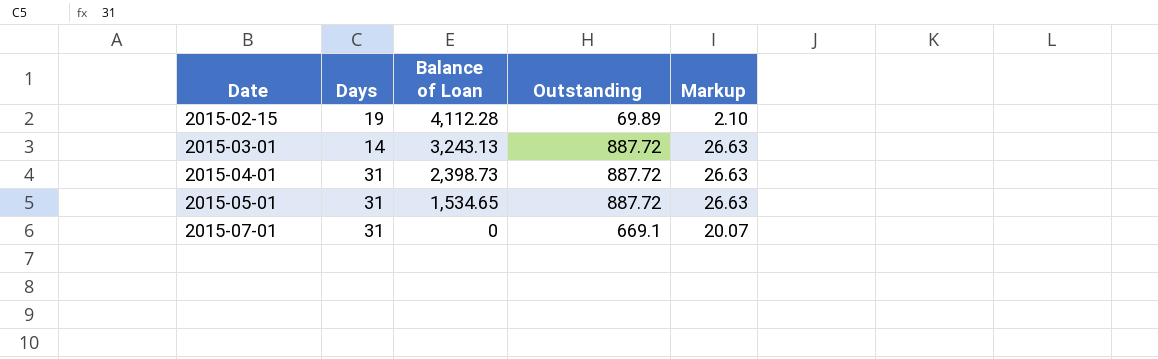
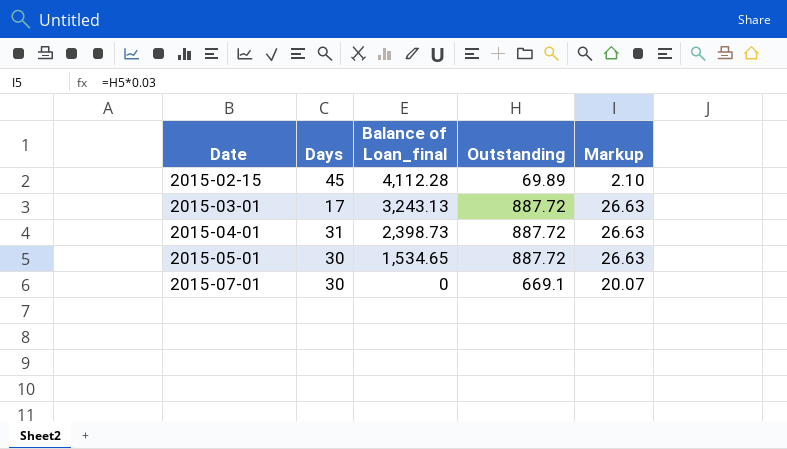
column name: Balance of Loan -> Balance of Loan_final
2015-02-15 | Days: 19 -> 45
2015-03-01 | Days: 14 -> 17
2015-05-01 | Days: 31 -> 30
2015-07-01 | Days: 31 -> 30

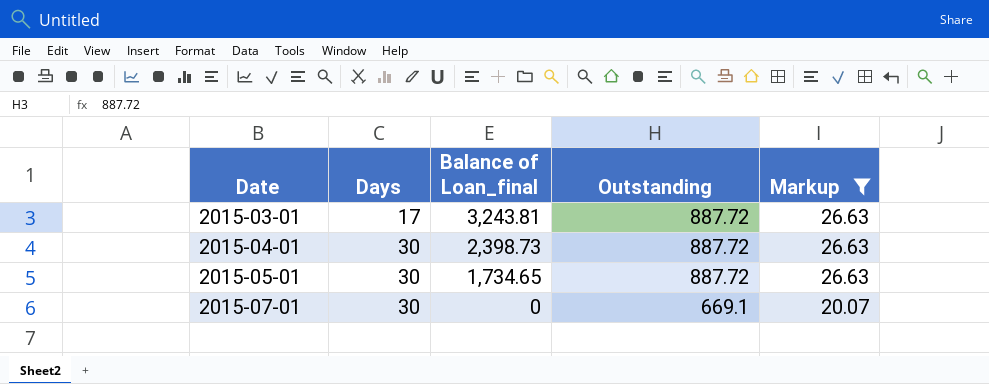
filter: none -> Markup != 2.10
2015-03-01 | Balance of Loan_final: 3,243.13 -> 3,243.81
2015-04-01 | Days: 31 -> 30
2015-05-01 | Balance of Loan_final: 1,534.65 -> 1,734.65

